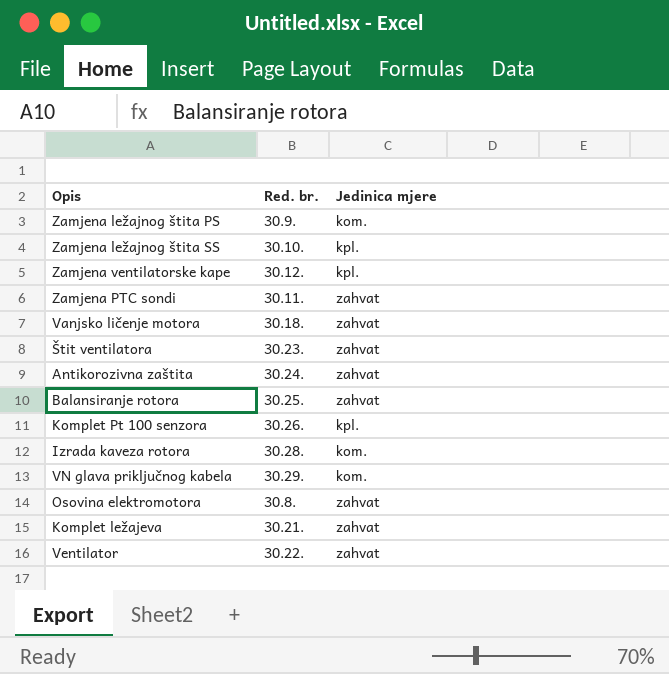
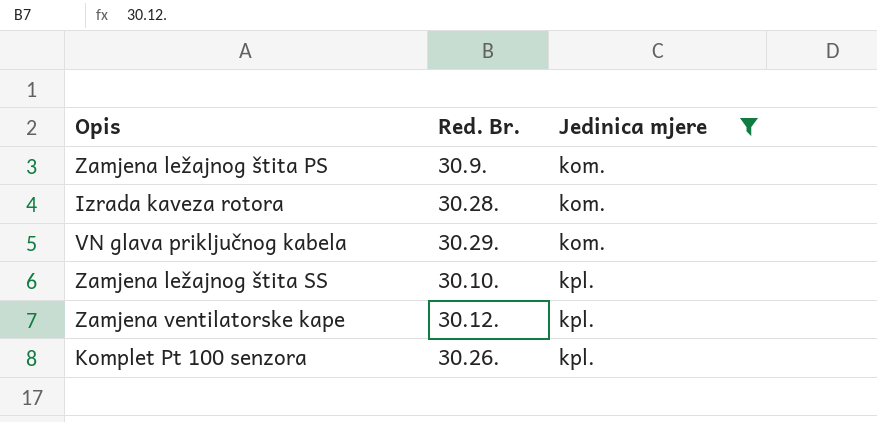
filter: none -> Jedinica mjere != zahvat
row order: none -> Jedinica mjere ascending
column name: Red. br. -> Red. Br.

